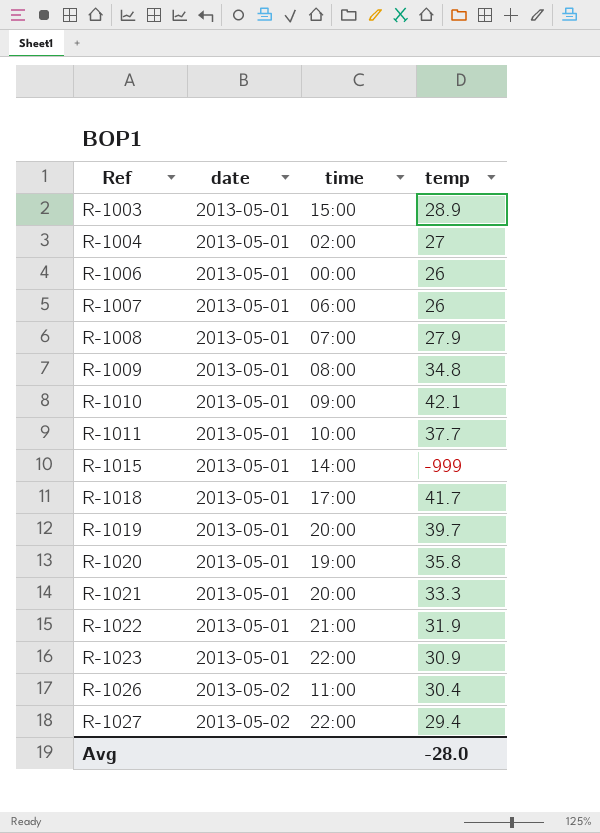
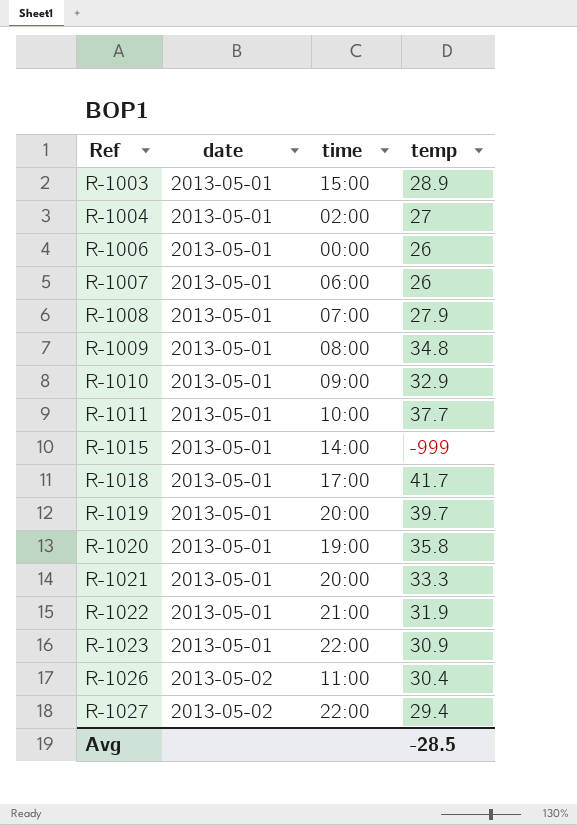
R-1010 | temp: 42.1 -> 32.9
Avg | temp: -28.0 -> -28.5

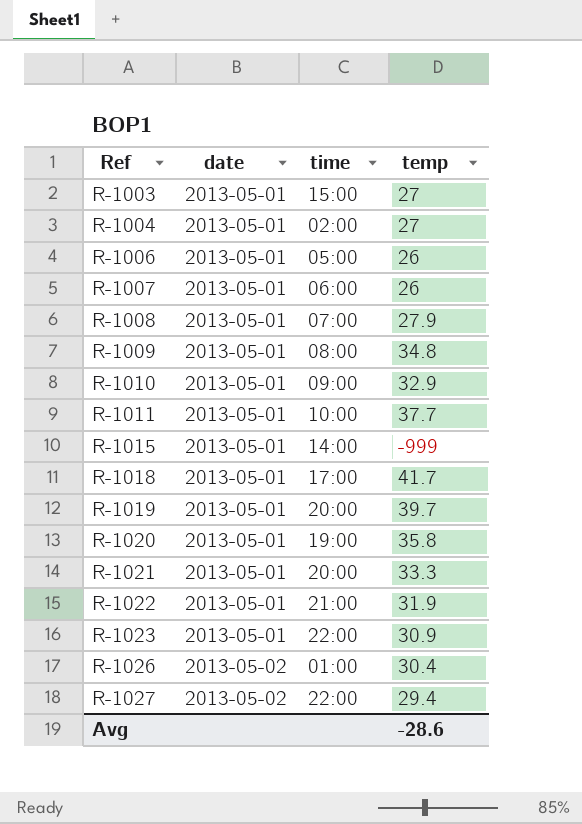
R-1003 | temp: 28.9 -> 27
R-1006 | time: 00:00 -> 05:00
R-1026 | time: 11:00 -> 01:00
Avg | temp: -28.5 -> -28.6

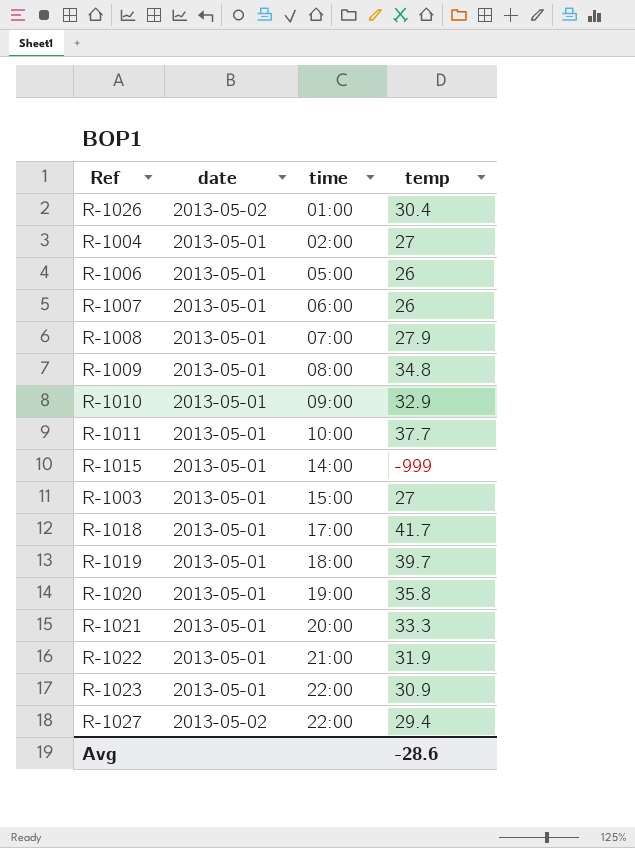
row order: Ref ascending -> time ascending
R-1019 | time: 20:00 -> 18:00

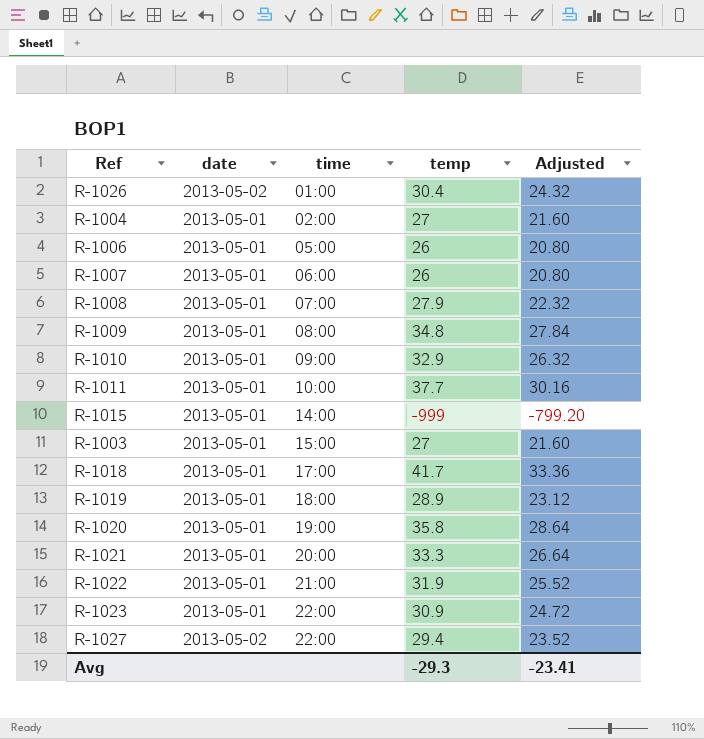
column Adjusted | formula: none -> [temp] * 0.8
R-1019 | temp: 39.7 -> 28.9
Avg | temp: -28.6 -> -29.3

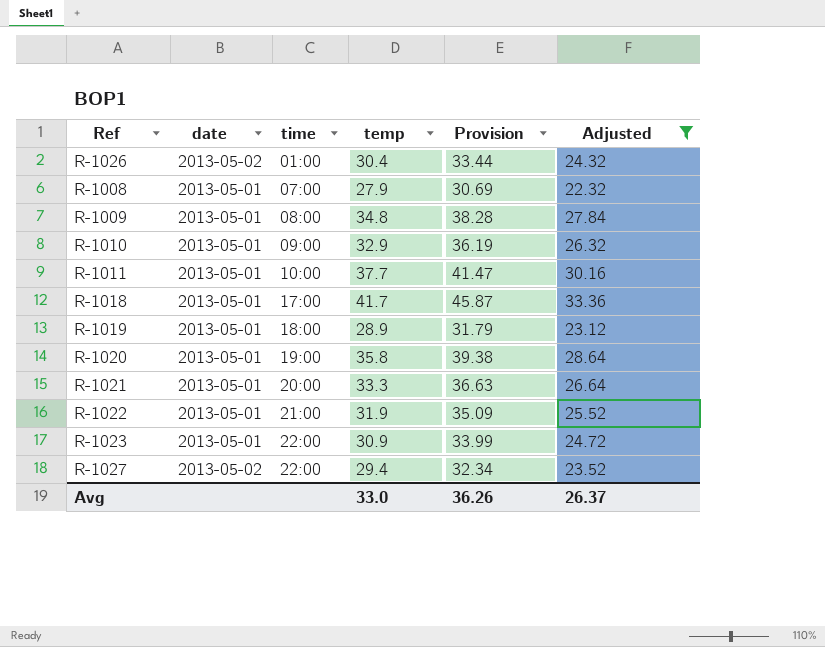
filter: none -> Adjusted >= 22.32
column Provision | formula: none -> [temp] * 1.1
Avg | temp: -29.3 -> 33.0
Avg | Adjusted: -23.41 -> 26.37

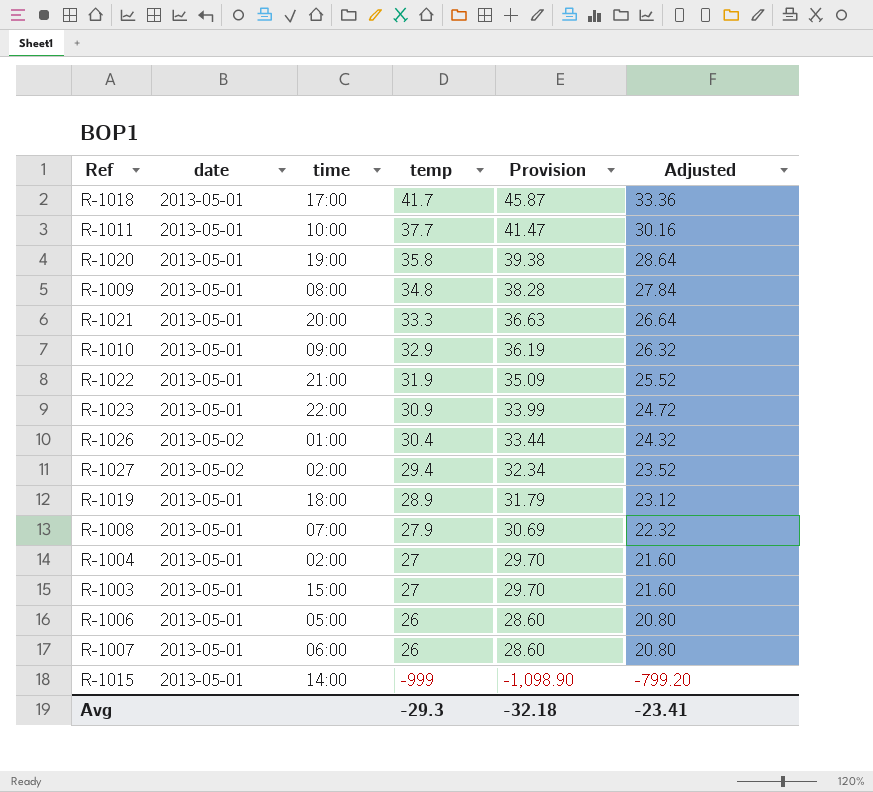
filter: Adjusted >= 22.32 -> none
row order: time ascending -> temp descending
R-1027 | time: 22:00 -> 02:00
Avg | temp: 33.0 -> -29.3
Avg | Provision: 36.26 -> -32.18
Avg | Adjusted: 26.37 -> -23.41

